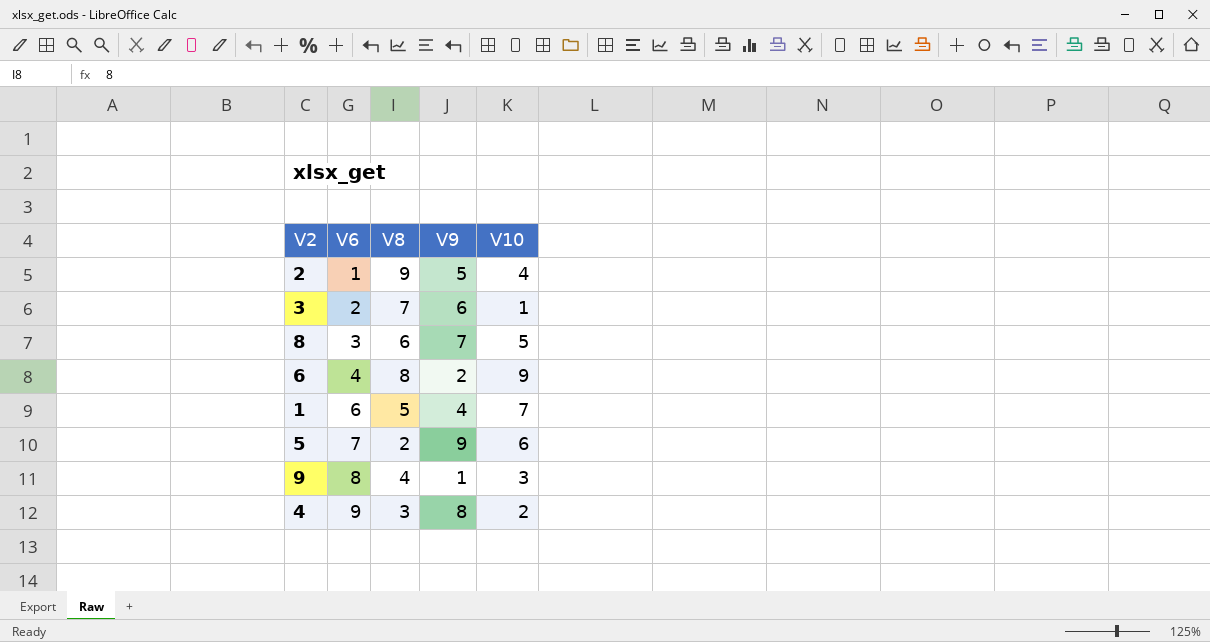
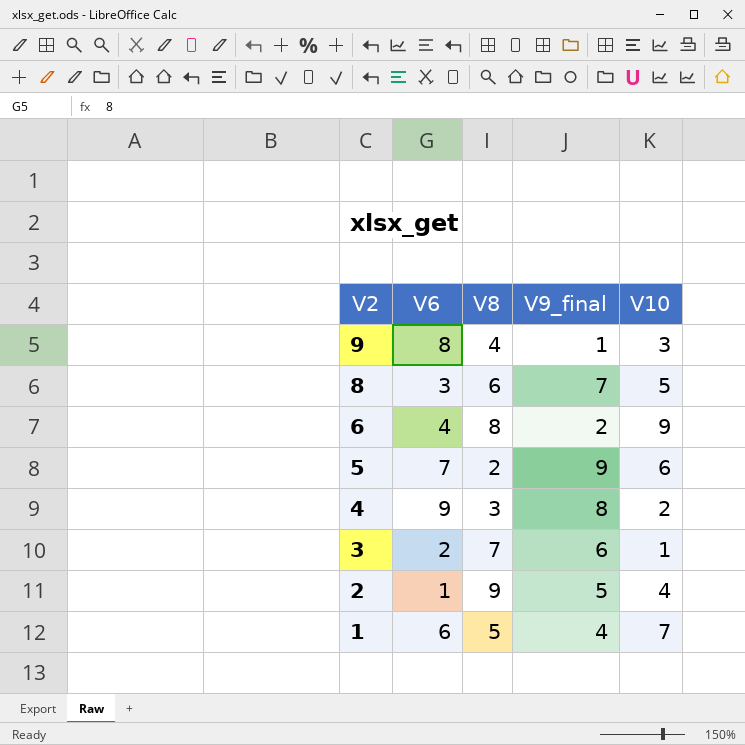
row order: V6 ascending -> V2 descending
column name: V9 -> V9_final

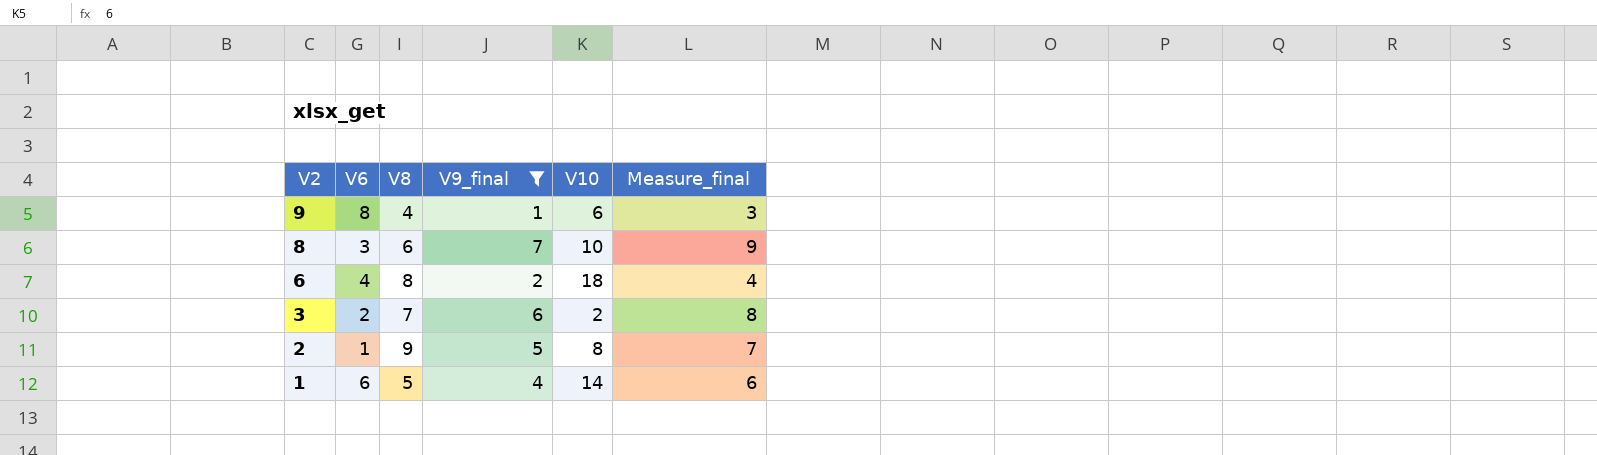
filter: none -> V9_final <= 7
column Measure_final | formula: none -> [V9_final] + 2
9 | V10: 3 -> 6
8 | V10: 5 -> 10
6 | V10: 9 -> 18
3 | V10: 1 -> 2
2 | V10: 4 -> 8
1 | V10: 7 -> 14

